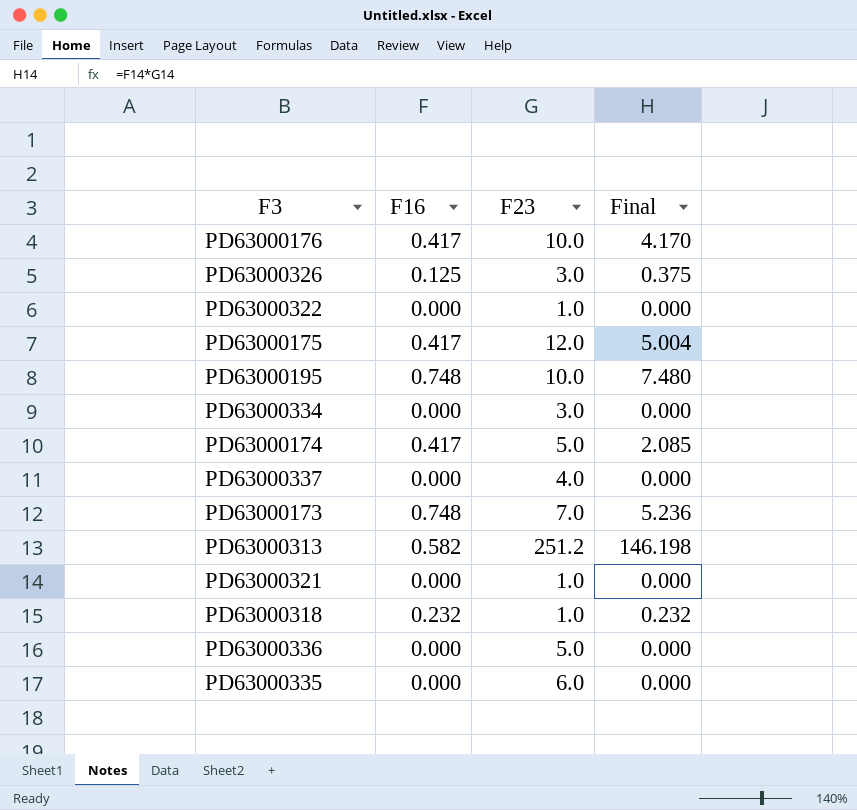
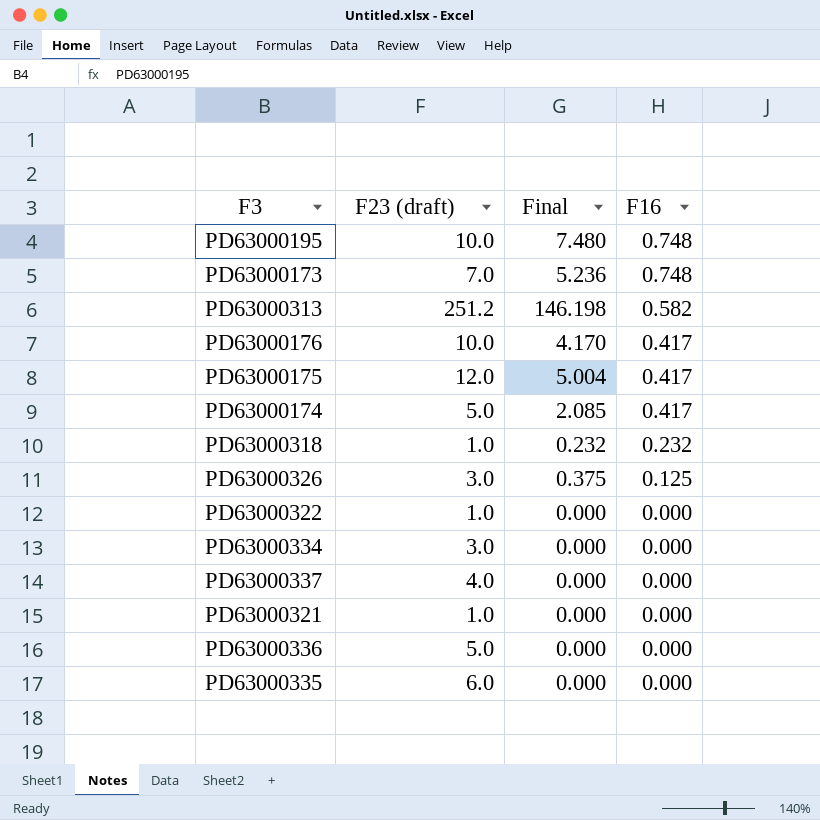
row order: none -> F16 descending
column name: F23 -> F23 (draft)
column F16 | position: 2 -> 4

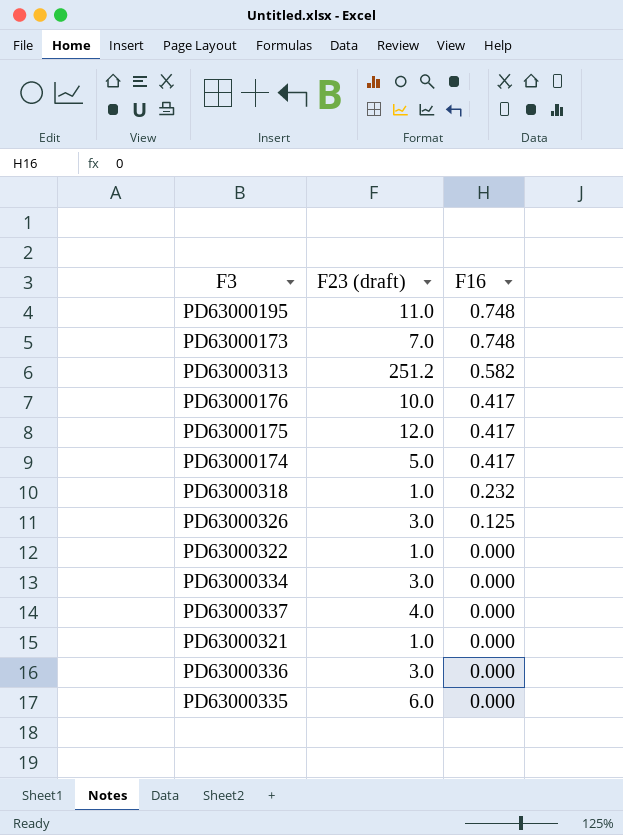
column Final | formula: [F23 (draft)] * [F16] -> none
PD63000195 | F23 (draft): 10.0 -> 11.0
PD63000336 | F23 (draft): 5.0 -> 3.0

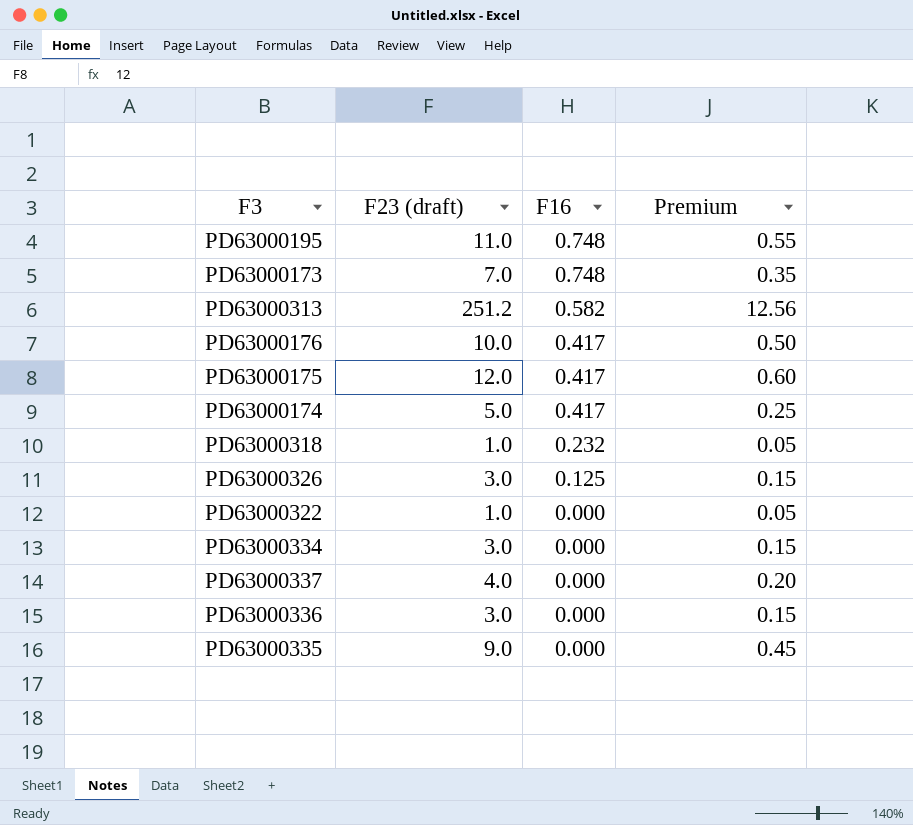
column Premium | formula: none -> [F23 (draft)] * 0.05
row PD63000321: 1.0 | 0.000 -> none
PD63000335 | F23 (draft): 6.0 -> 9.0

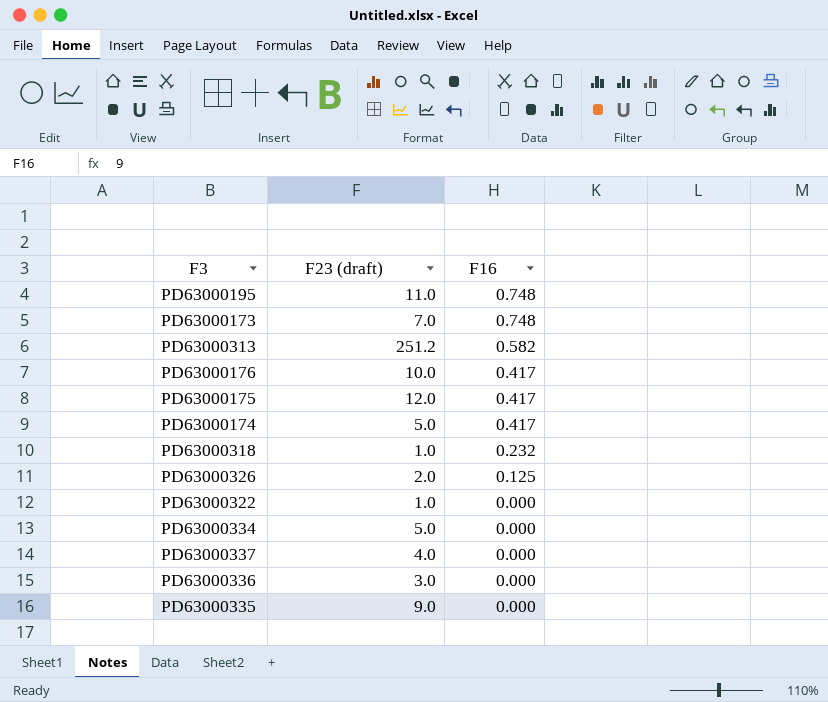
column Premium | formula: [F23 (draft)] * 0.05 -> none
PD63000326 | F23 (draft): 3.0 -> 2.0
PD63000334 | F23 (draft): 3.0 -> 5.0

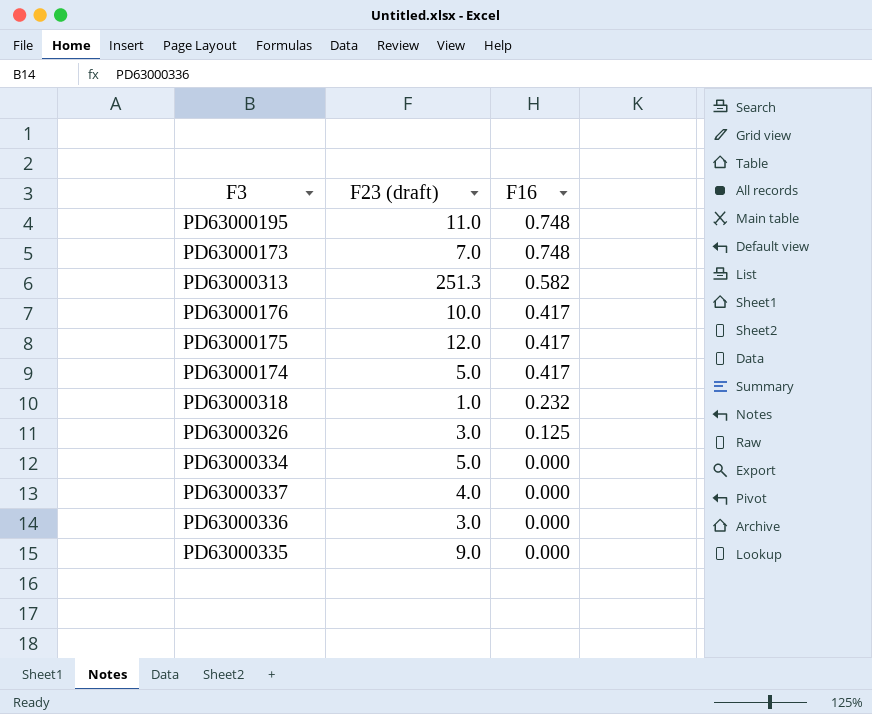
row PD63000322: 1.0 | 0.000 -> none
PD63000313 | F23 (draft): 251.2 -> 251.3
PD63000326 | F23 (draft): 2.0 -> 3.0

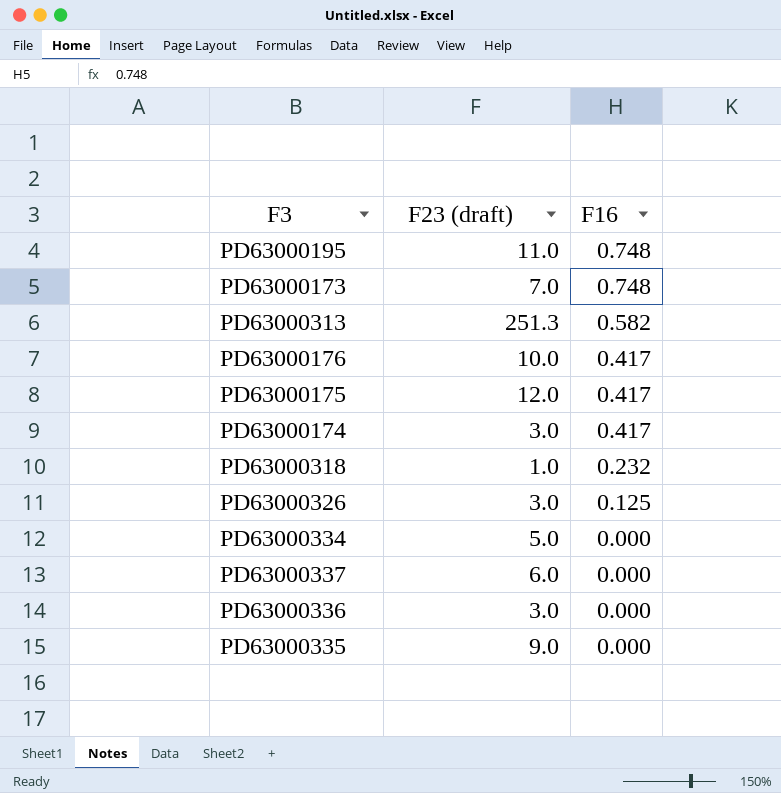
PD63000174 | F23 (draft): 5.0 -> 3.0
PD63000337 | F23 (draft): 4.0 -> 6.0

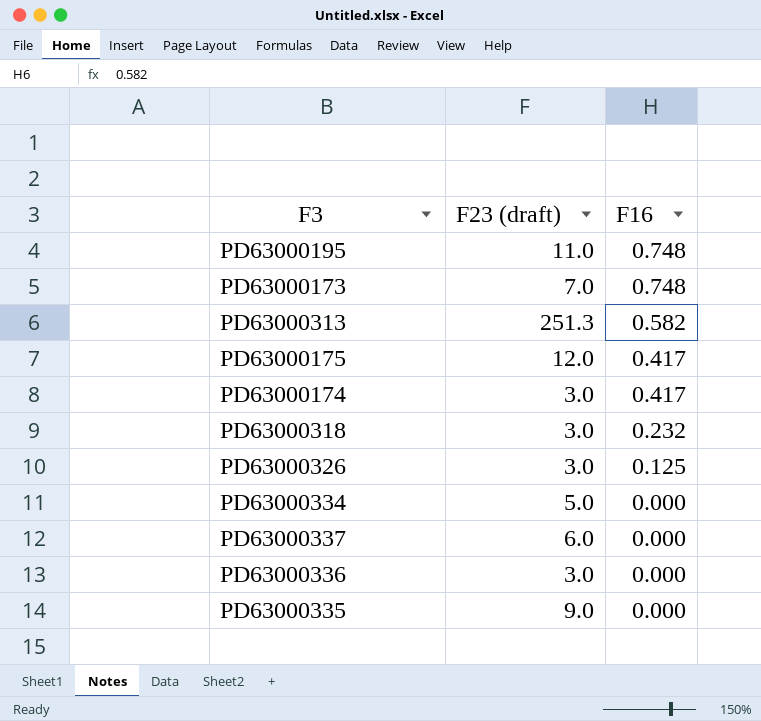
row PD63000176: 10.0 | 0.417 -> none
PD63000318 | F23 (draft): 1.0 -> 3.0

